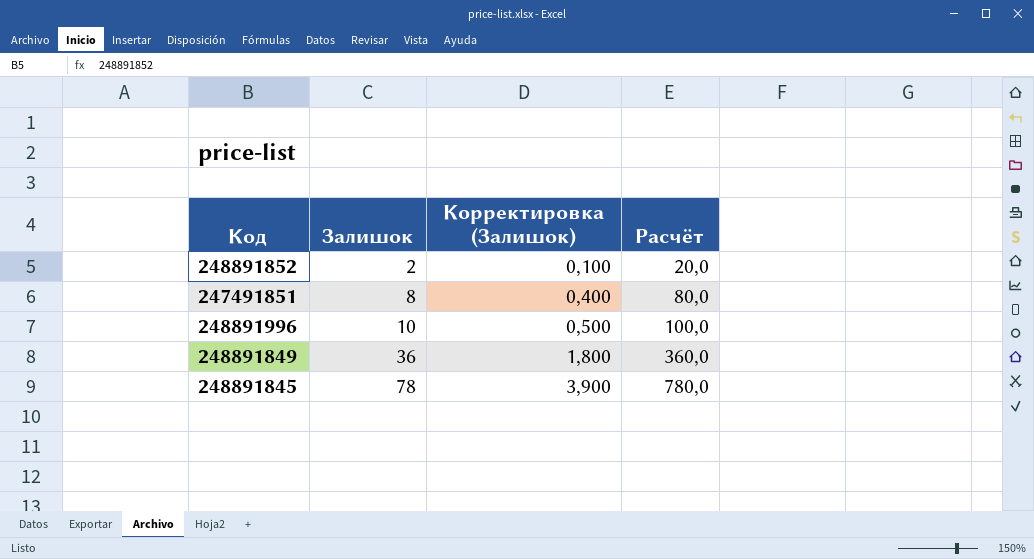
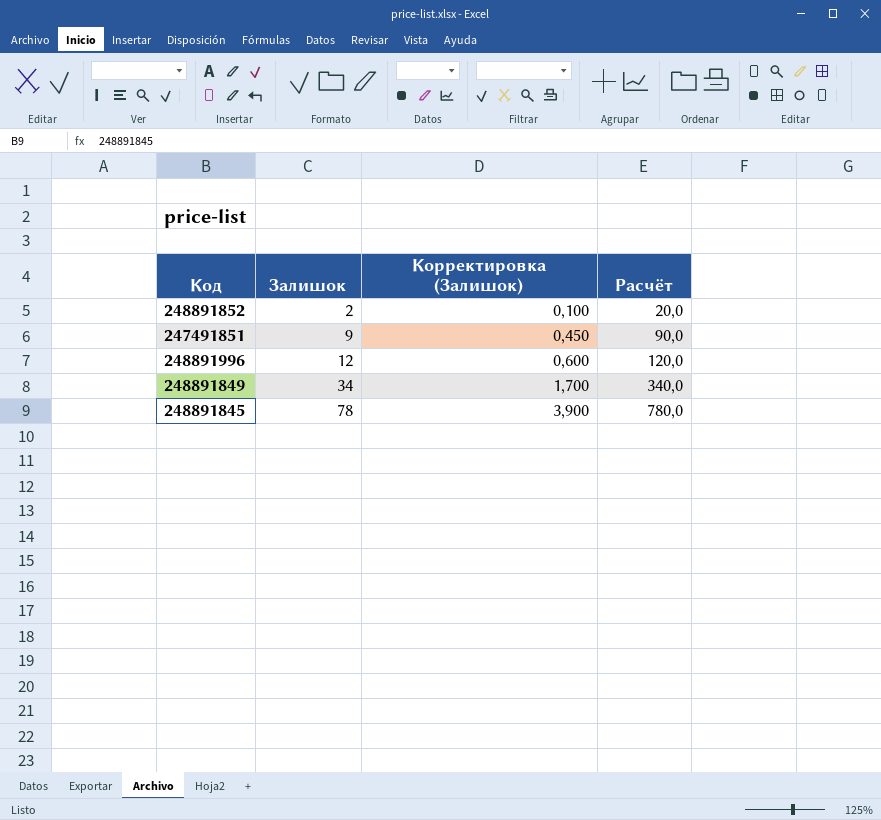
247491851 | Залишок: 8 -> 9
247491851 | Корректировка (Залишок): 0,400 -> 0,450
247491851 | Расчёт: 80,0 -> 90,0
248891996 | Залишок: 10 -> 12
248891996 | Корректировка (Залишок): 0,500 -> 0,600
248891996 | Расчёт: 100,0 -> 120,0
248891849 | Залишок: 36 -> 34
248891849 | Корректировка (Залишок): 1,800 -> 1,700
248891849 | Расчёт: 360,0 -> 340,0

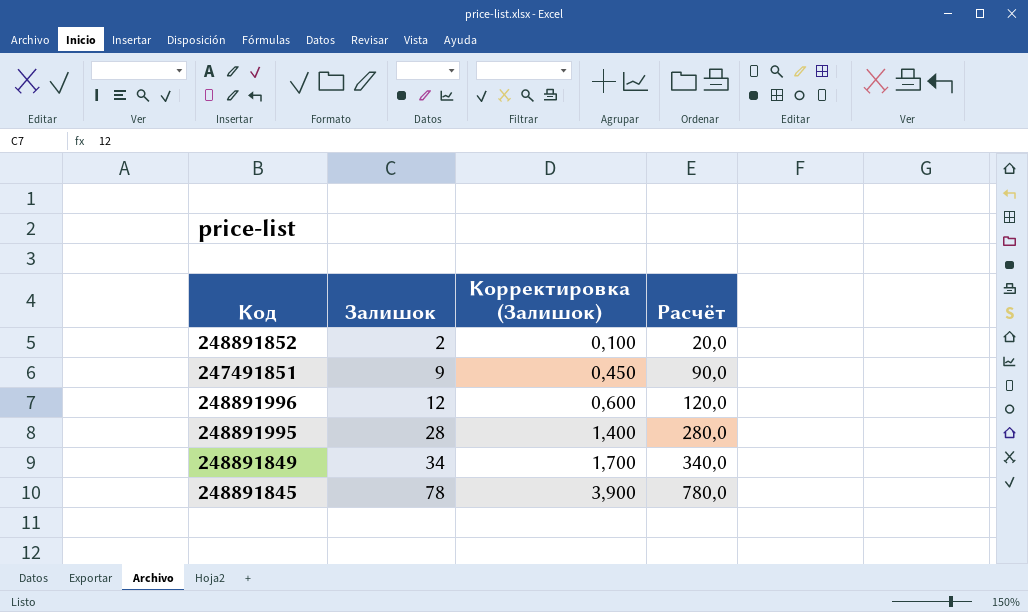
row 248891995: none -> 28 | 1,400 | 280,0

